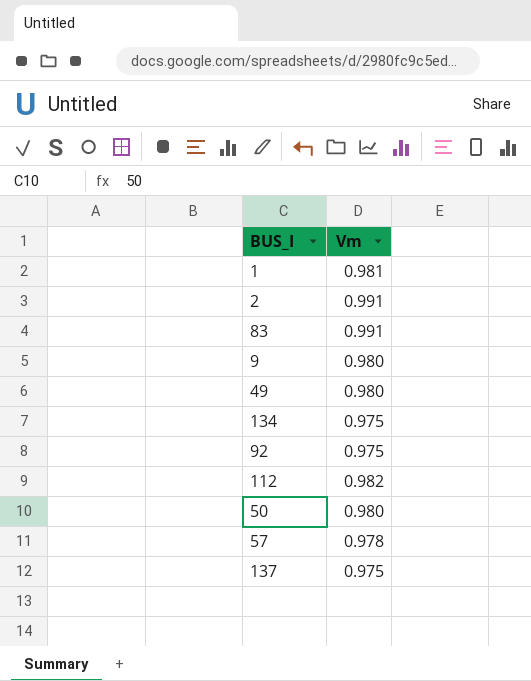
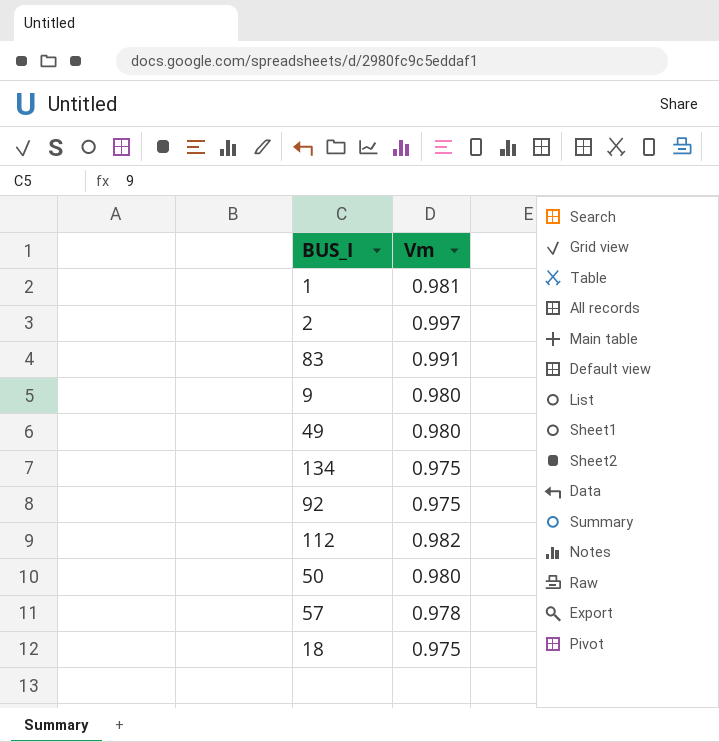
row 137: 0.975 -> none
2 | Vm: 0.991 -> 0.997
row 18: none -> 0.975

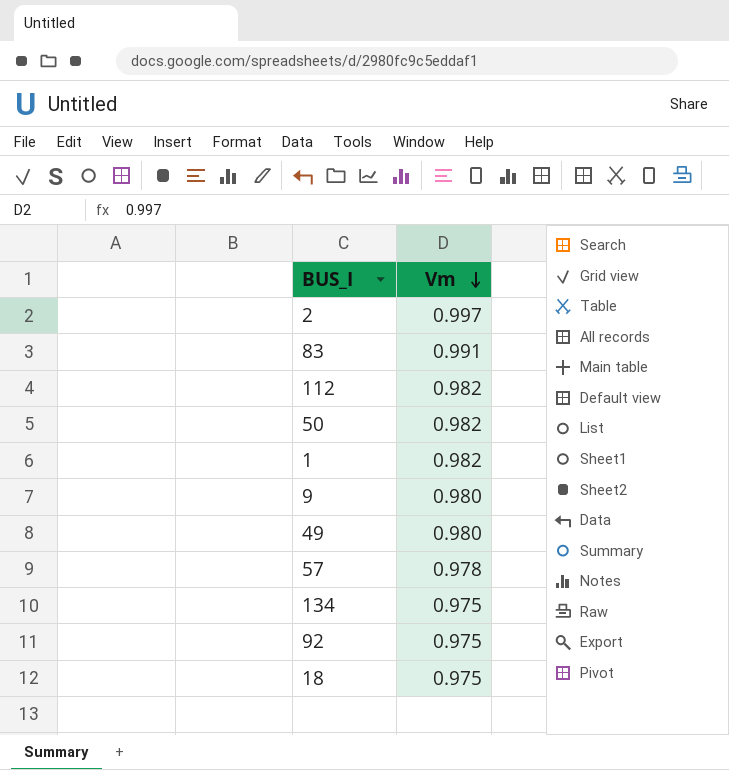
row order: none -> Vm descending
50 | Vm: 0.980 -> 0.982
1 | Vm: 0.981 -> 0.982

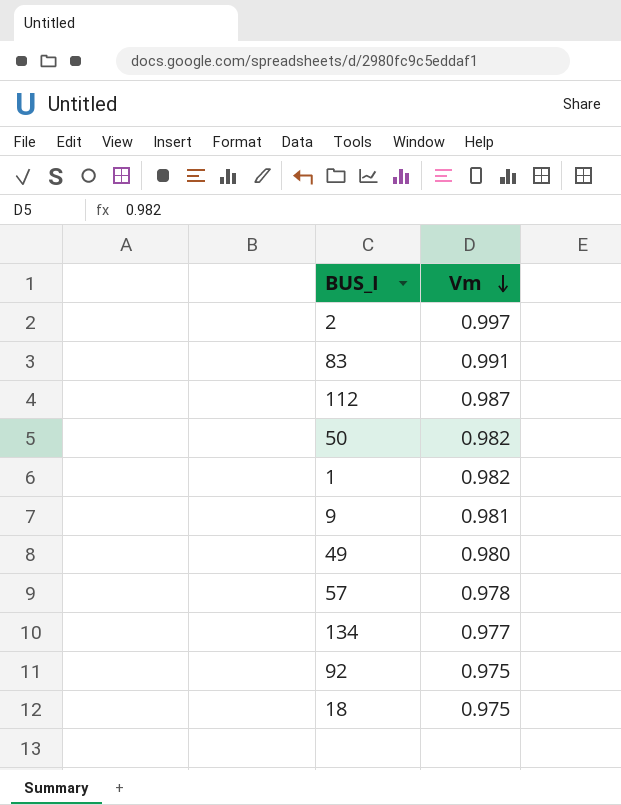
112 | Vm: 0.982 -> 0.987
9 | Vm: 0.980 -> 0.981
134 | Vm: 0.975 -> 0.977

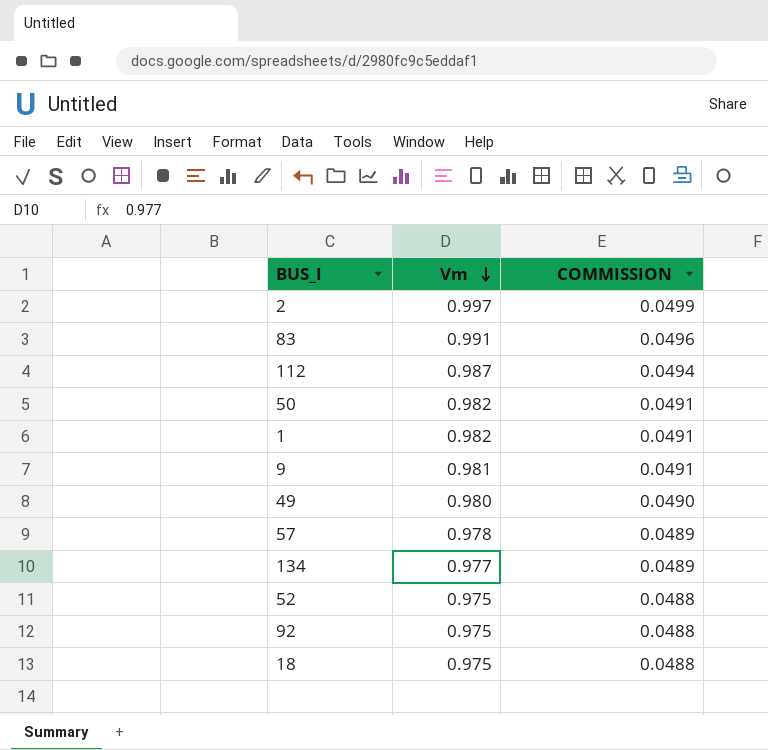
column COMMISSION | formula: none -> [Vm] * 0.05
row 52: none -> 0.975 | 0.0488

